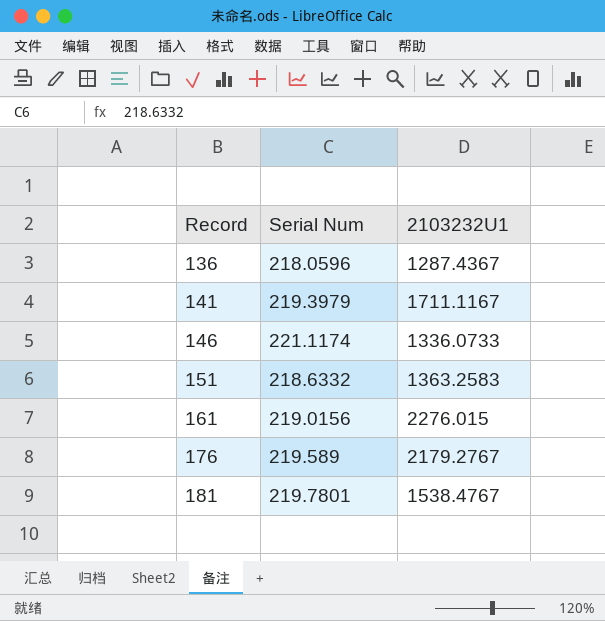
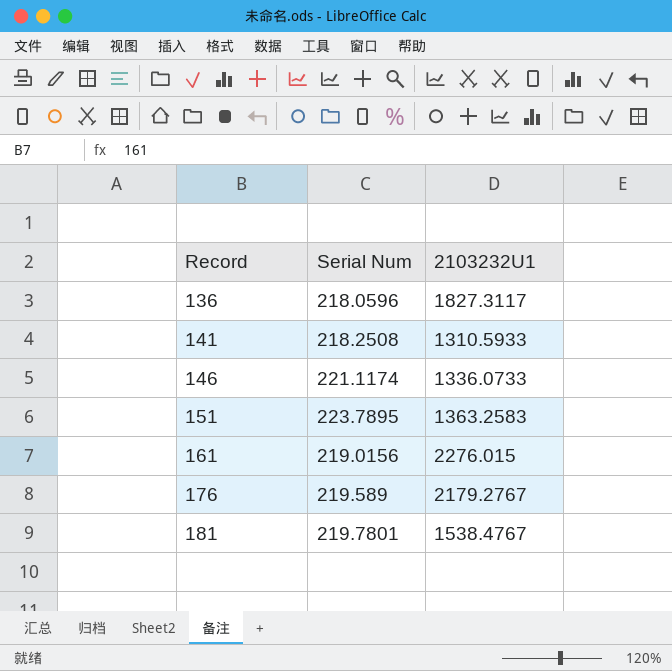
136 | 2103232U1: 1287.4367 -> 1827.3117
141 | Serial Num: 219.3979 -> 218.2508
141 | 2103232U1: 1711.1167 -> 1310.5933
151 | Serial Num: 218.6332 -> 223.7895

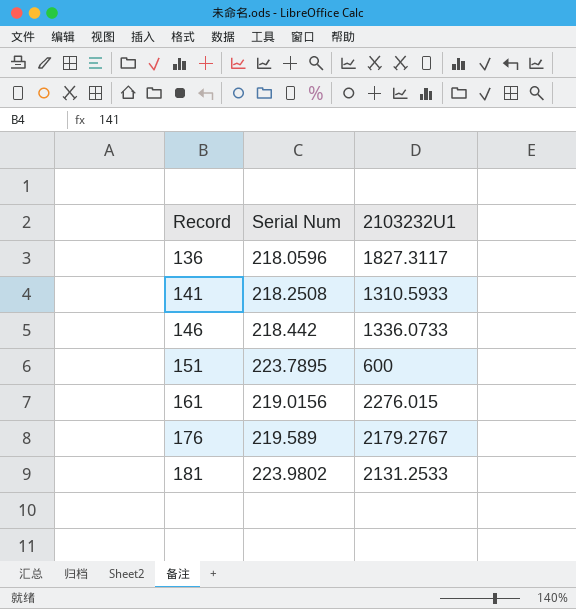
146 | Serial Num: 221.1174 -> 218.442
151 | 2103232U1: 1363.2583 -> 600
181 | Serial Num: 219.7801 -> 223.9802
181 | 2103232U1: 1538.4767 -> 2131.2533

